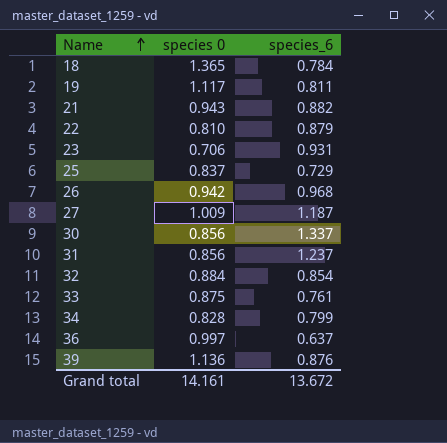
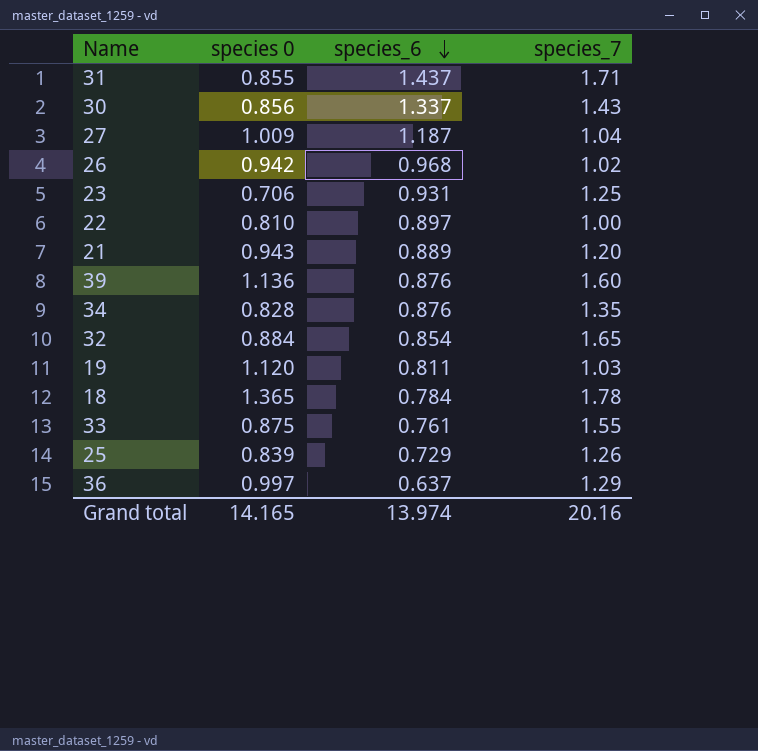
row order: Name ascending -> species_6 descending
column species_7 | position: none -> 4
31 | species 0: 0.856 -> 0.855
31 | species_6: 1.237 -> 1.437
22 | species_6: 0.879 -> 0.897
21 | species_6: 0.882 -> 0.889
34 | species_6: 0.799 -> 0.876
19 | species 0: 1.117 -> 1.120
25 | species 0: 0.837 -> 0.839
Grand total | species 0: 14.161 -> 14.165
Grand total | species_6: 13.672 -> 13.974

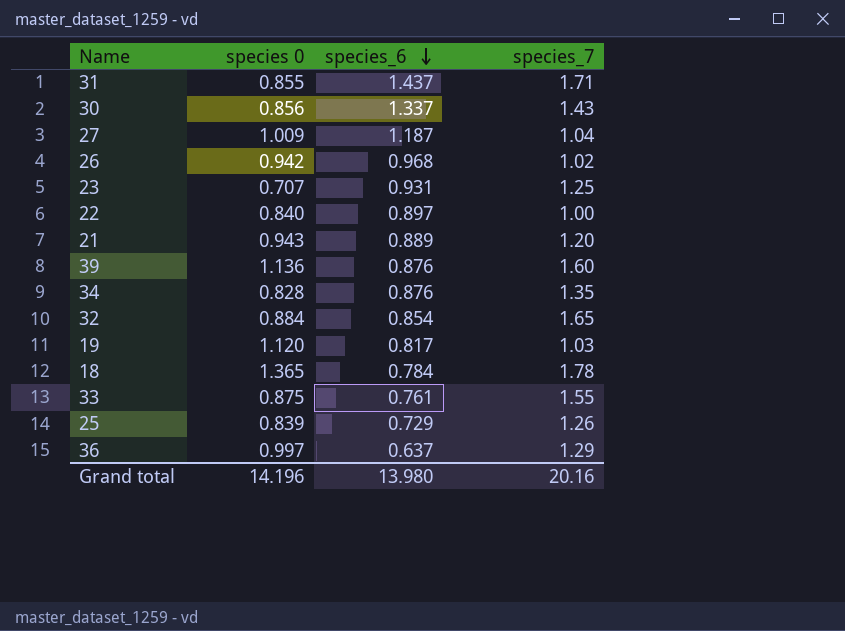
23 | species 0: 0.706 -> 0.707
22 | species 0: 0.810 -> 0.840
19 | species_6: 0.811 -> 0.817
Grand total | species 0: 14.165 -> 14.196
Grand total | species_6: 13.974 -> 13.980

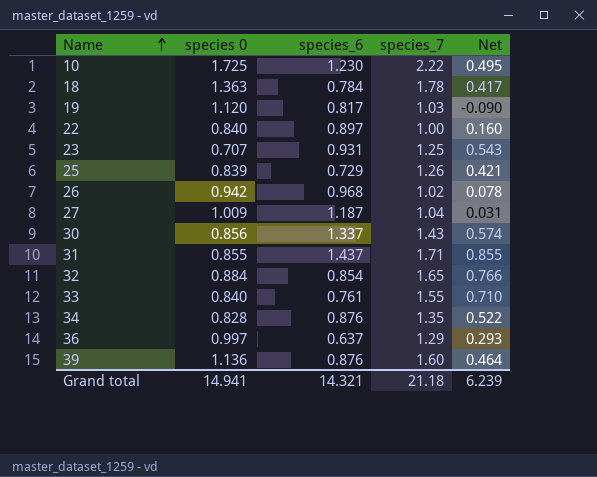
row order: species_6 descending -> Name ascending
column Net | formula: none -> [species_7] - [species 0]
row 21: 0.943 | 0.889 | 1.20 -> none
row 10: none -> 1.725 | 1.230 | 2.22 | 0.495
18 | species 0: 1.365 -> 1.363
33 | species 0: 0.875 -> 0.840
Grand total | species 0: 14.196 -> 14.941
Grand total | species_6: 13.980 -> 14.321
Grand total | species_7: 20.16 -> 21.18

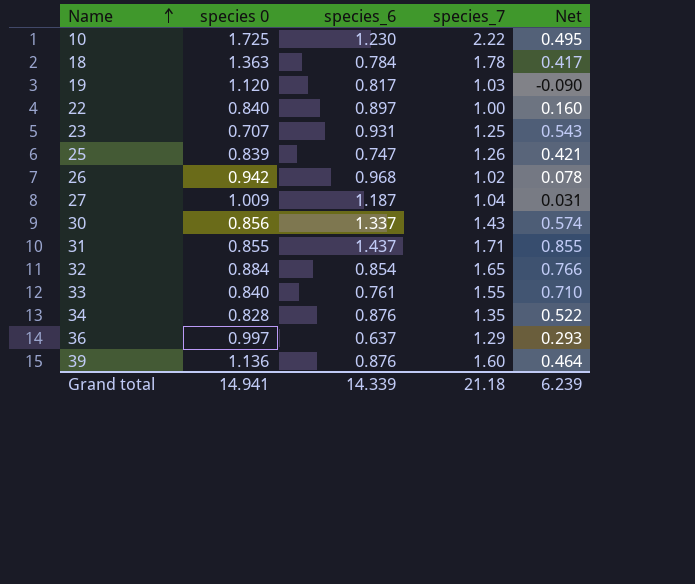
25 | species_6: 0.729 -> 0.747
Grand total | species_6: 14.321 -> 14.339

